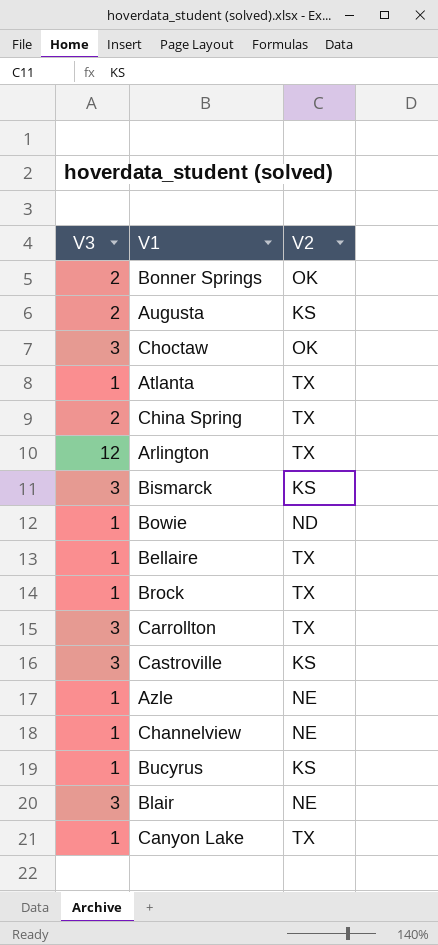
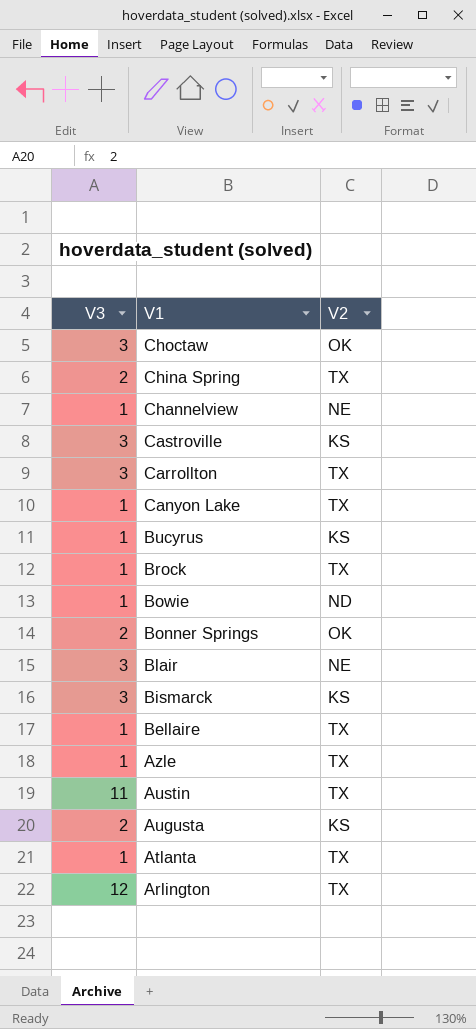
row order: none -> V1 descending
Azle | V2: NE -> TX
row Austin: none -> 11 | TX

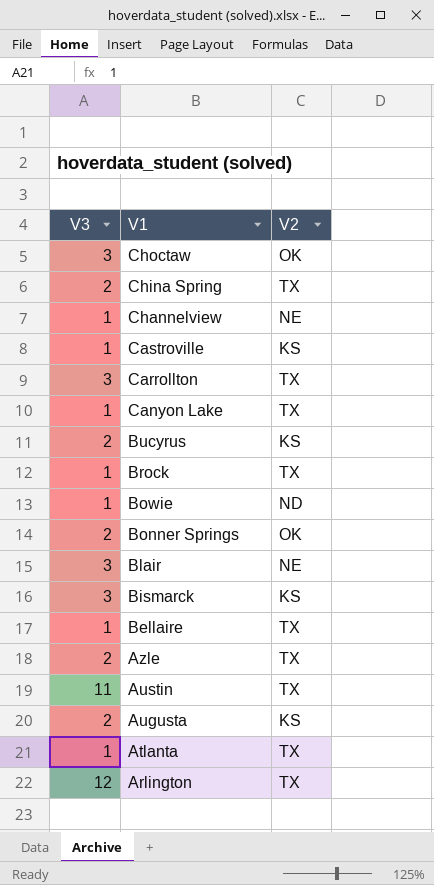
Castroville | V3: 3 -> 1
Bucyrus | V3: 1 -> 2
Azle | V3: 1 -> 2

